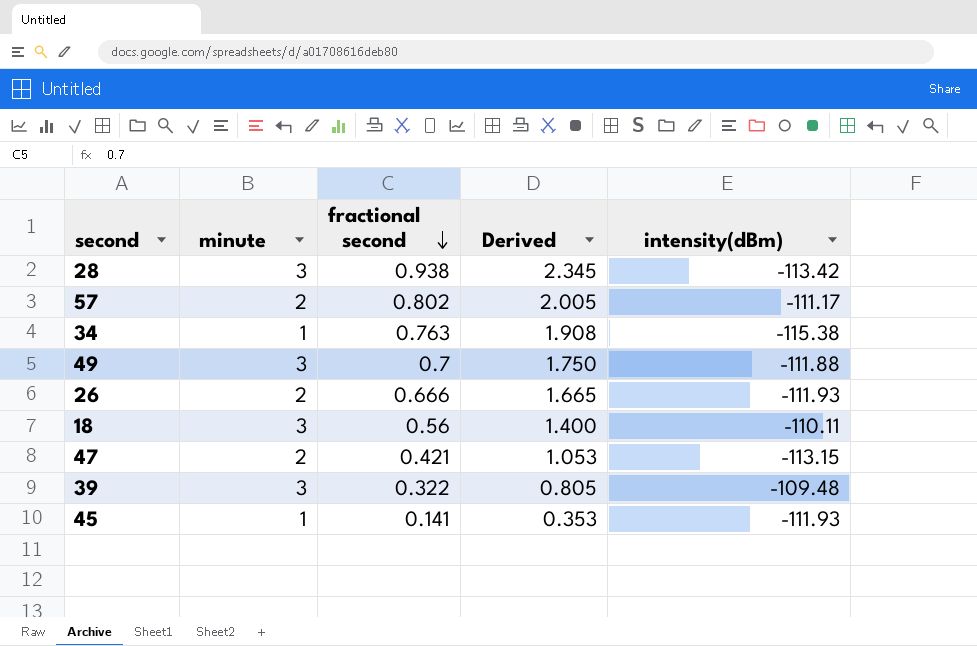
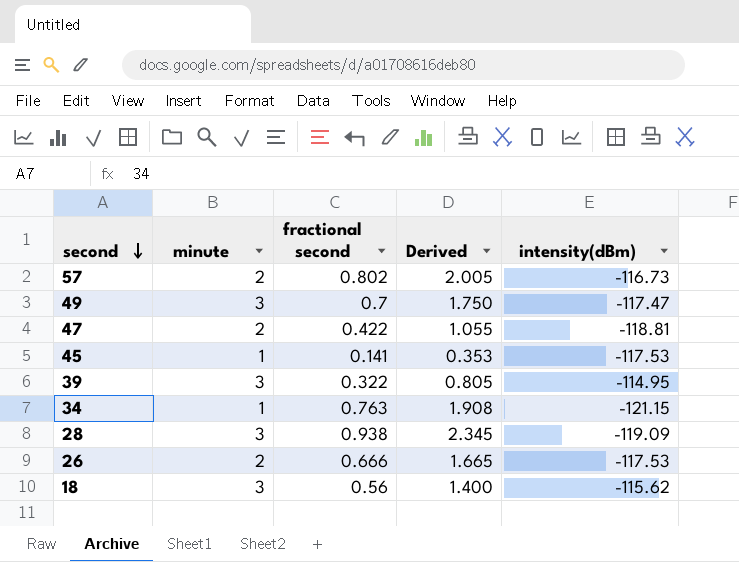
row order: fractional second descending -> second descending
57 | intensity(dBm): -111.17 -> -116.73
49 | intensity(dBm): -111.88 -> -117.47
47 | fractional second: 0.421 -> 0.422
47 | Derived: 1.053 -> 1.055
47 | intensity(dBm): -113.15 -> -118.81
45 | intensity(dBm): -111.93 -> -117.53
39 | intensity(dBm): -109.48 -> -114.95
34 | intensity(dBm): -115.38 -> -121.15
28 | intensity(dBm): -113.42 -> -119.09
26 | intensity(dBm): -111.93 -> -117.53
18 | intensity(dBm): -110.11 -> -115.62

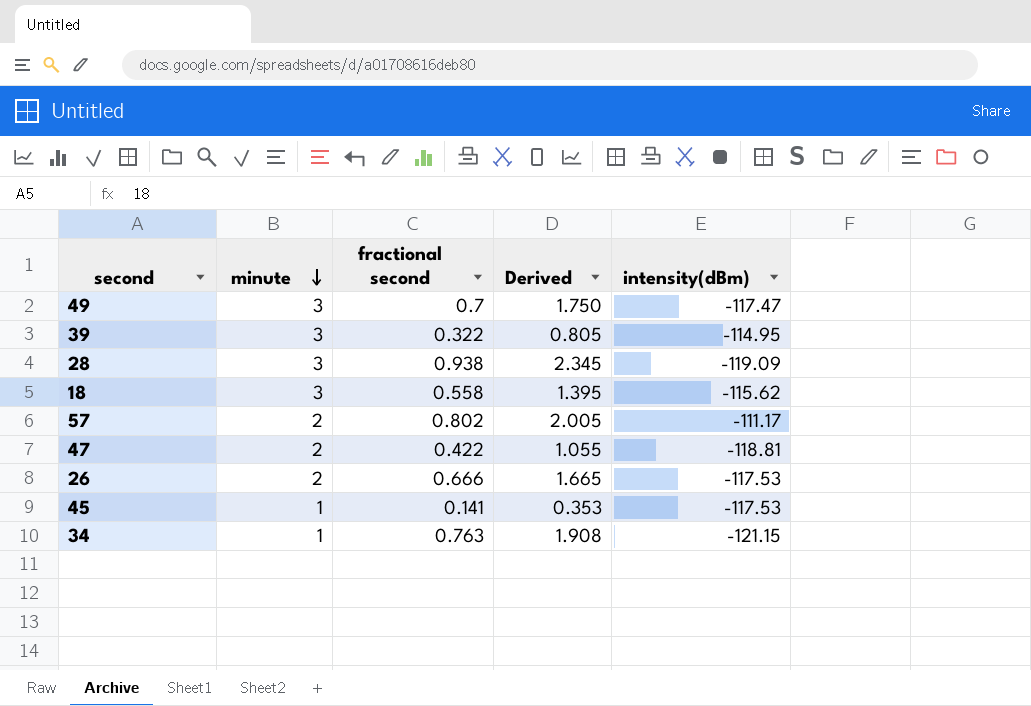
row order: second descending -> minute descending
18 | fractional second: 0.56 -> 0.558
18 | Derived: 1.400 -> 1.395
57 | intensity(dBm): -116.73 -> -111.17

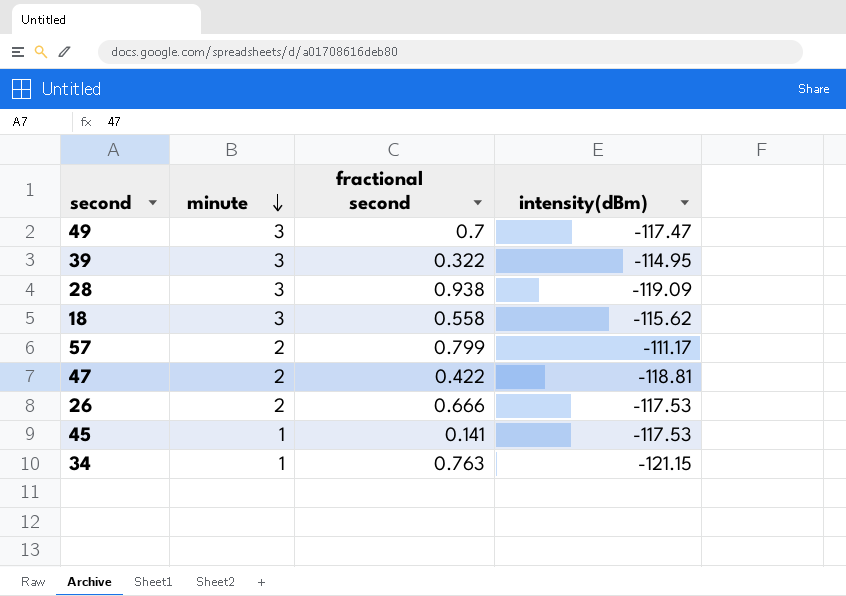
column Derived | formula: [fractional second] * 2.5 -> none
57 | fractional second: 0.802 -> 0.799

